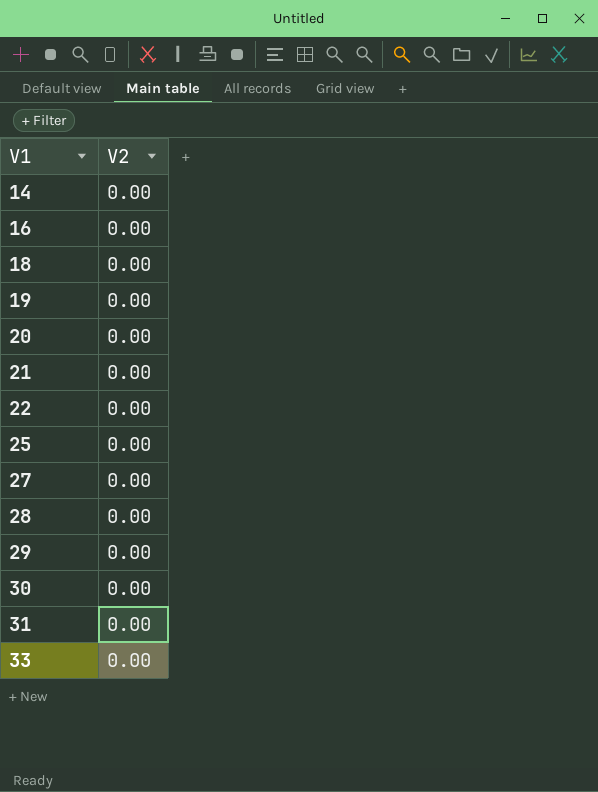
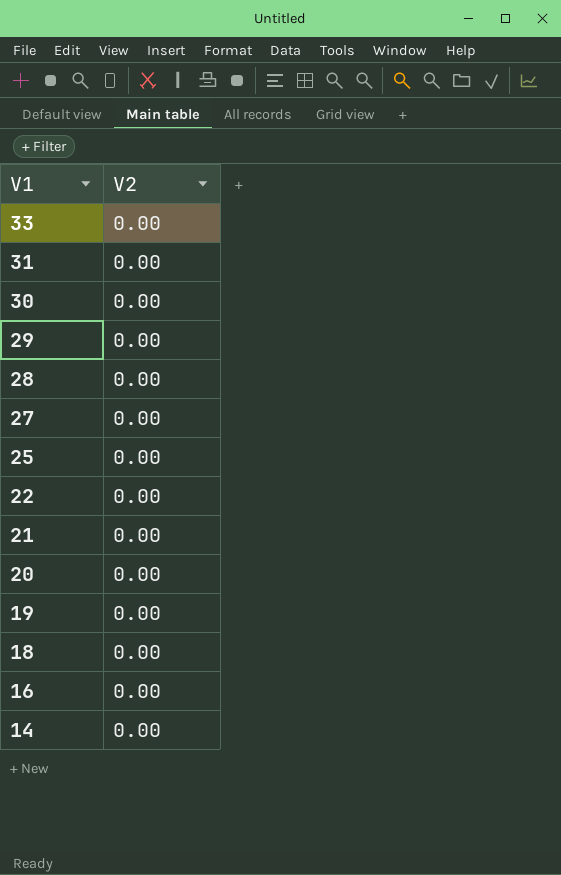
row order: V1 ascending -> V1 descending

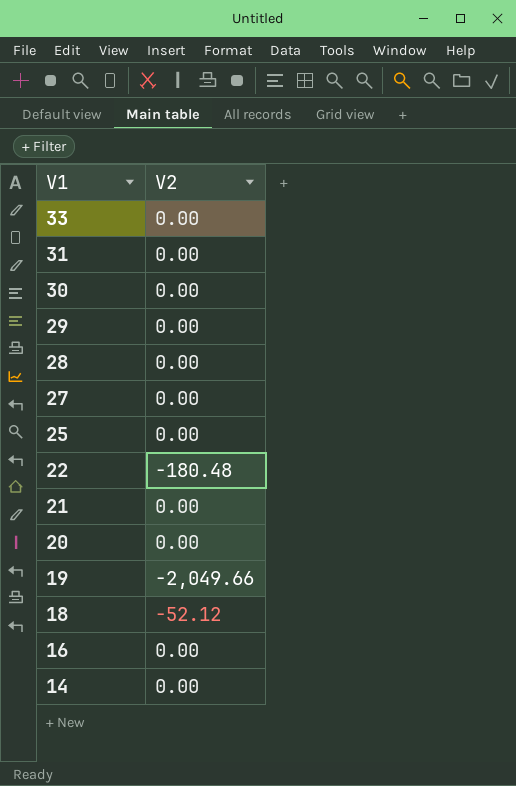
22 | V2: 0.00 -> -180.48
19 | V2: 0.00 -> -2,049.66
18 | V2: 0.00 -> -52.12

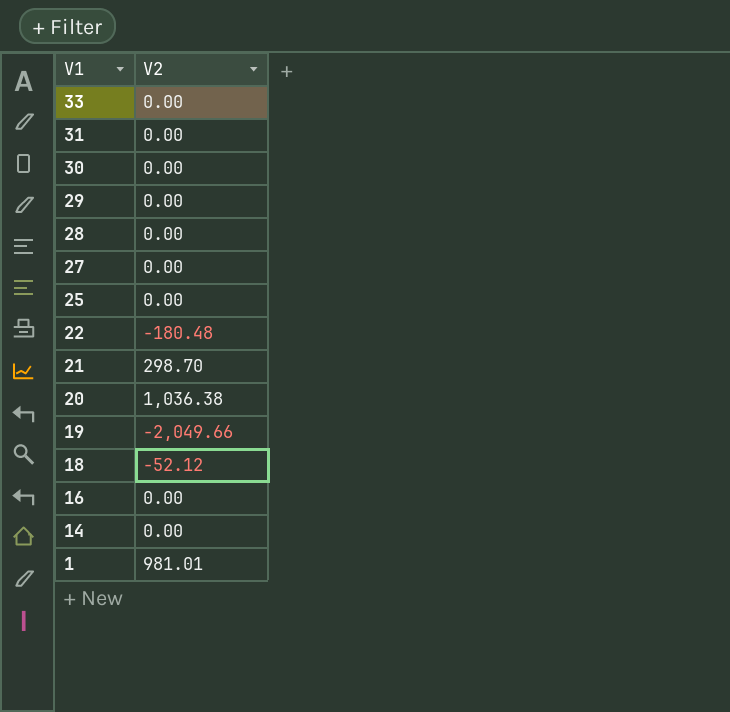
21 | V2: 0.00 -> 298.70
20 | V2: 0.00 -> 1,036.38
row 1: none -> 981.01

